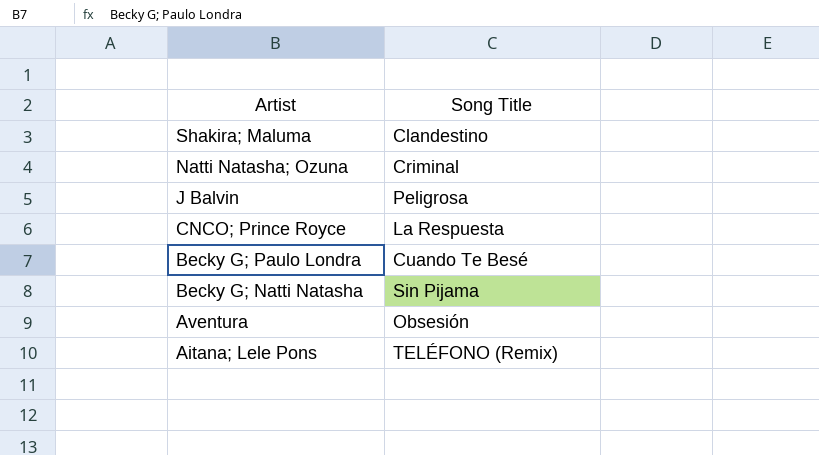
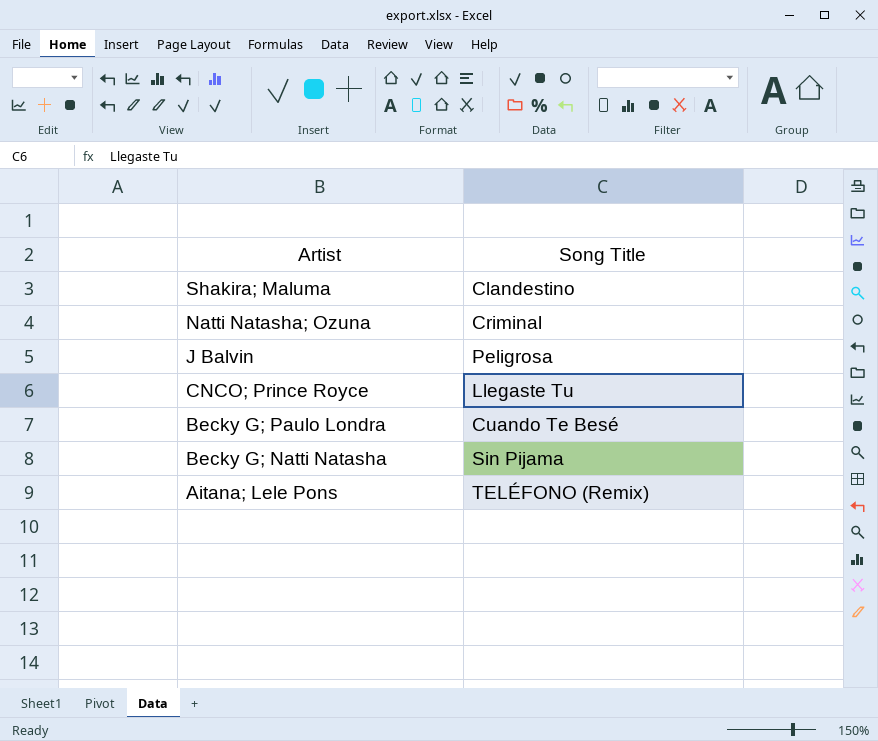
row Aventura: Obsesión -> none
CNCO; Prince Royce | Song Title: La Respuesta -> Llegaste Tu

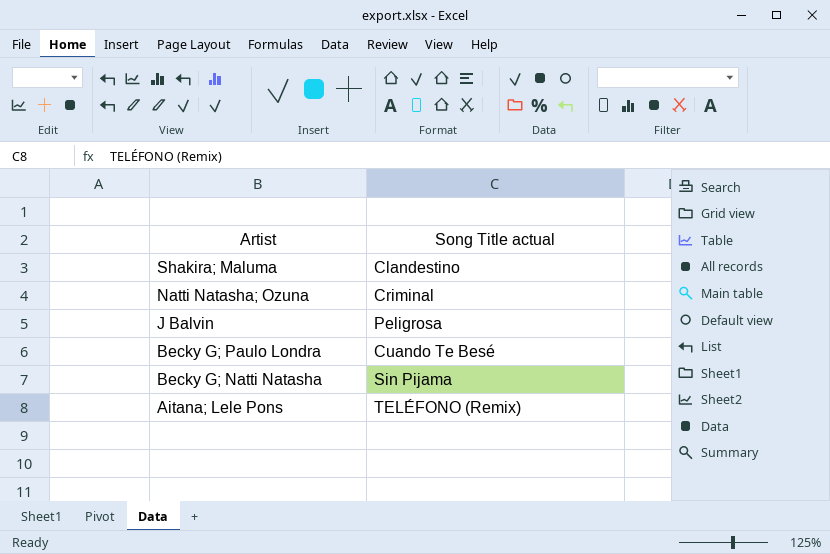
column name: Song Title -> Song Title actual
row CNCO; Prince Royce: Llegaste Tu -> none

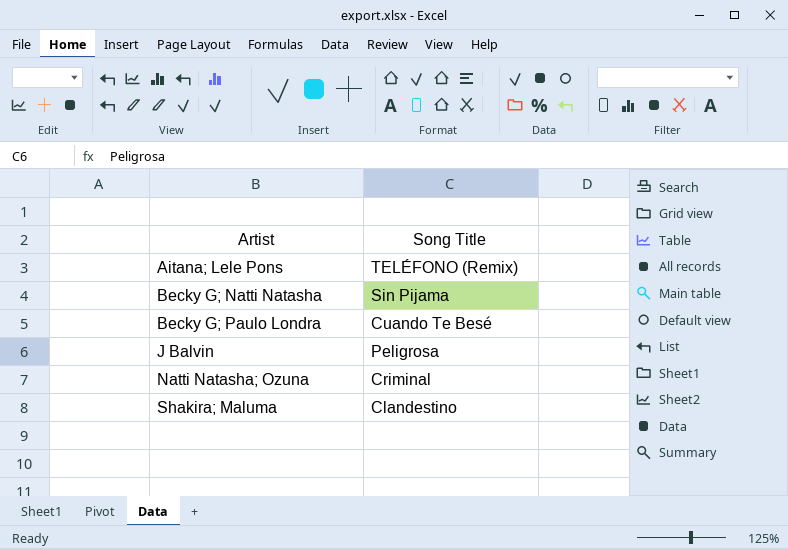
row order: Artist descending -> Artist ascending
column name: Song Title actual -> Song Title

